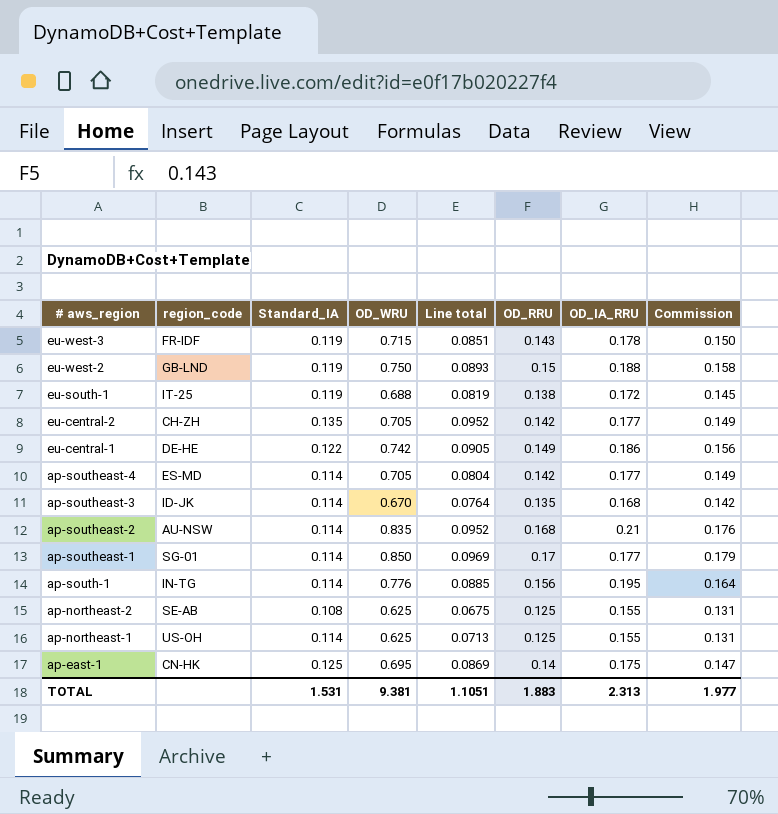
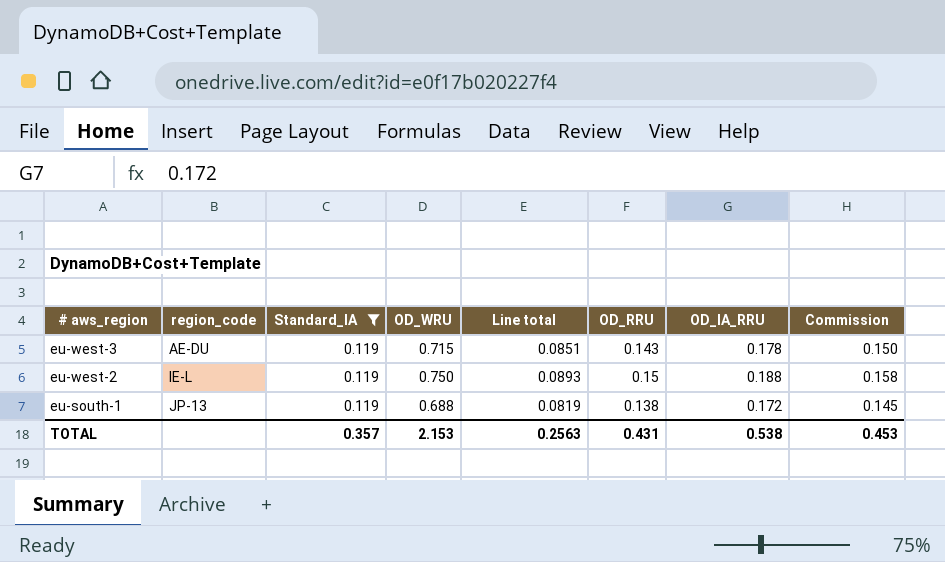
filter: none -> Standard_IA = 0.119
eu-west-3 | region_code: FR-IDF -> AE-DU
eu-west-2 | region_code: GB-LND -> IE-L
eu-south-1 | region_code: IT-25 -> JP-13
TOTAL | Standard_IA: 1.531 -> 0.357
TOTAL | OD_WRU: 9.381 -> 2.153
TOTAL | Line total: 1.1051 -> 0.2563
TOTAL | OD_RRU: 1.883 -> 0.431
TOTAL | OD_IA_RRU: 2.313 -> 0.538
TOTAL | Commission: 1.977 -> 0.453

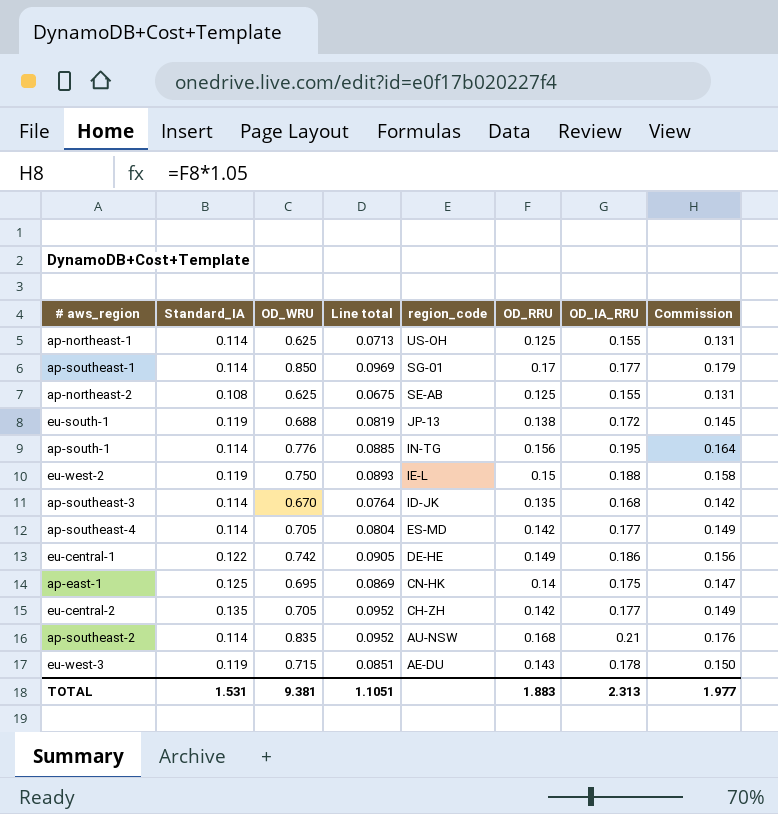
filter: Standard_IA = 0.119 -> none
row order: # aws_region descending -> region_code descending
column region_code | position: 2 -> 5
TOTAL | Standard_IA: 0.357 -> 1.531
TOTAL | OD_WRU: 2.153 -> 9.381
TOTAL | Line total: 0.2563 -> 1.1051
TOTAL | OD_RRU: 0.431 -> 1.883
TOTAL | OD_IA_RRU: 0.538 -> 2.313
TOTAL | Commission: 0.453 -> 1.977

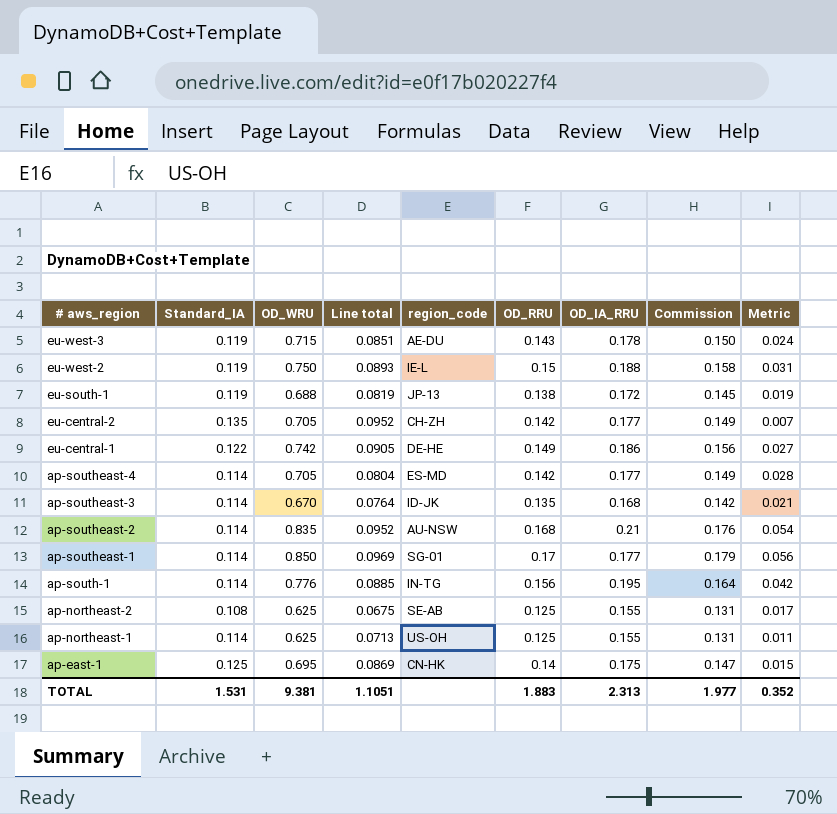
row order: region_code descending -> # aws_region descending
column Metric | formula: none -> [OD_RRU] - [Standard_IA]

